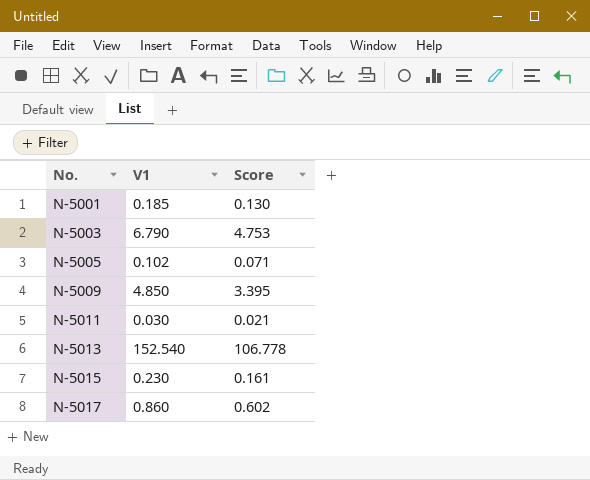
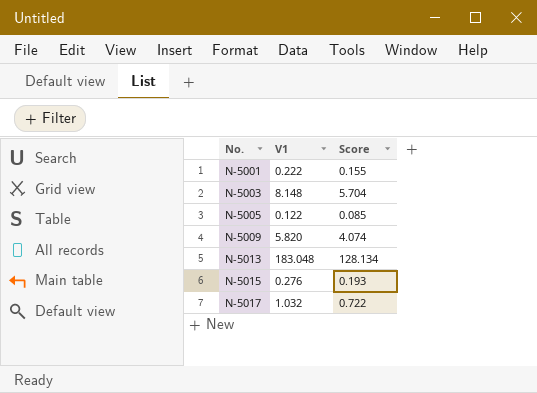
row N-5011: 0.030 | 0.021 -> none
N-5001 | V1: 0.185 -> 0.222
N-5001 | Score: 0.130 -> 0.155
N-5003 | V1: 6.790 -> 8.148
N-5003 | Score: 4.753 -> 5.704
N-5005 | V1: 0.102 -> 0.122
N-5005 | Score: 0.071 -> 0.085
N-5009 | V1: 4.850 -> 5.820
N-5009 | Score: 3.395 -> 4.074
N-5013 | V1: 152.540 -> 183.048
N-5013 | Score: 106.778 -> 128.134
N-5015 | V1: 0.230 -> 0.276
N-5015 | Score: 0.161 -> 0.193
N-5017 | V1: 0.860 -> 1.032
N-5017 | Score: 0.602 -> 0.722

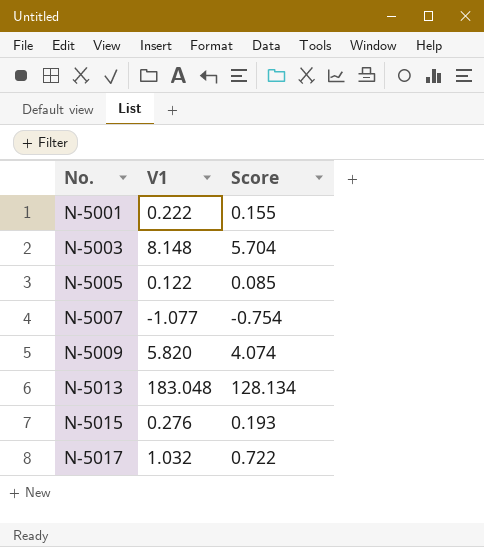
row N-5007: none -> -1.077 | -0.754

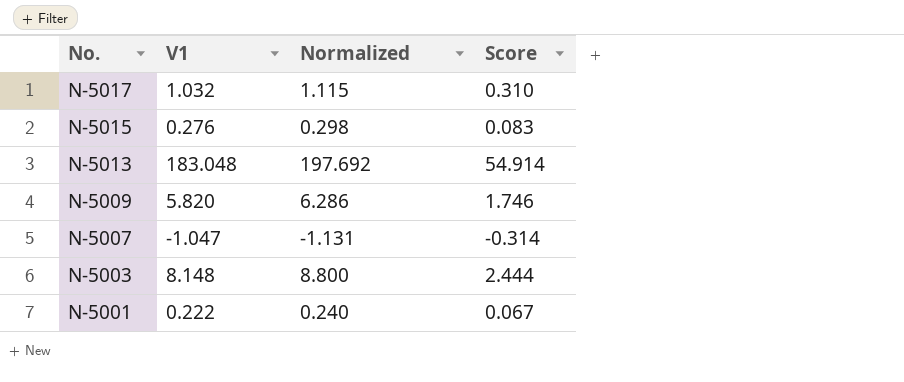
row order: No. ascending -> No. descending
column Normalized | formula: none -> [V1] * 1.08
column Score | formula: [V1] * 0.7 -> [V1] * 0.3
row N-5005: 0.122 | 0.085 -> none
N-5007 | V1: -1.077 -> -1.047

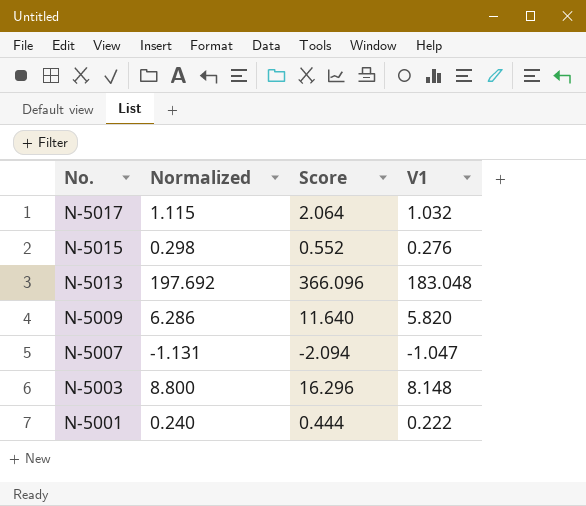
column Score | formula: [V1] * 0.3 -> [V1] * 2
column V1 | position: 2 -> 4

